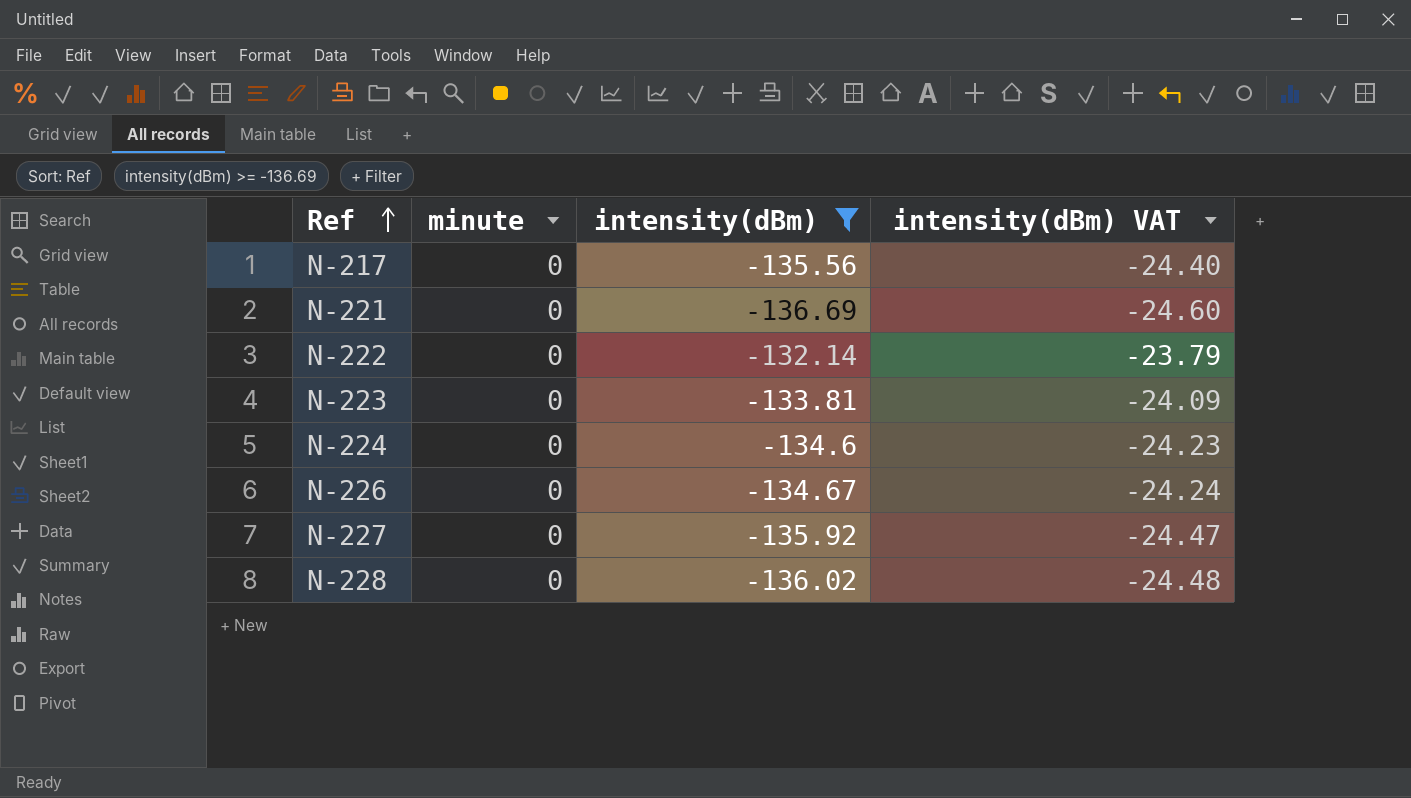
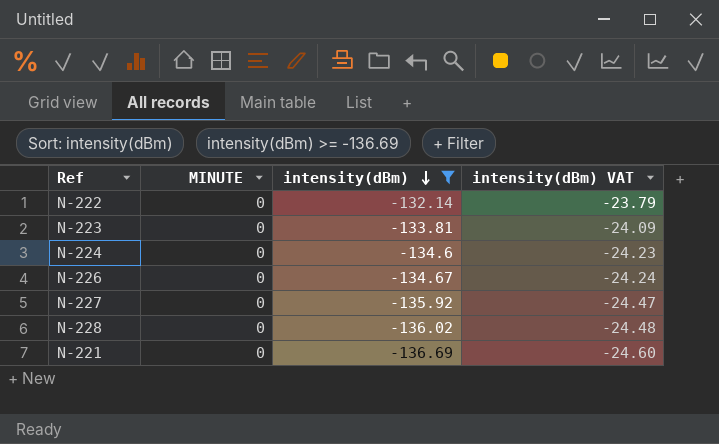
row order: Ref ascending -> intensity(dBm) descending
column name: minute -> MINUTE
row N-217: 0 | -135.56 | -24.40 -> none

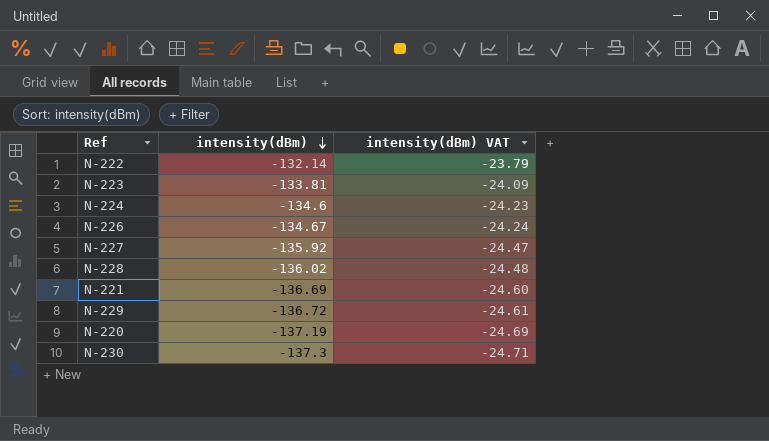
filter: intensity(dBm) >= -136.69 -> none
column MINUTE | position: 2 -> none

